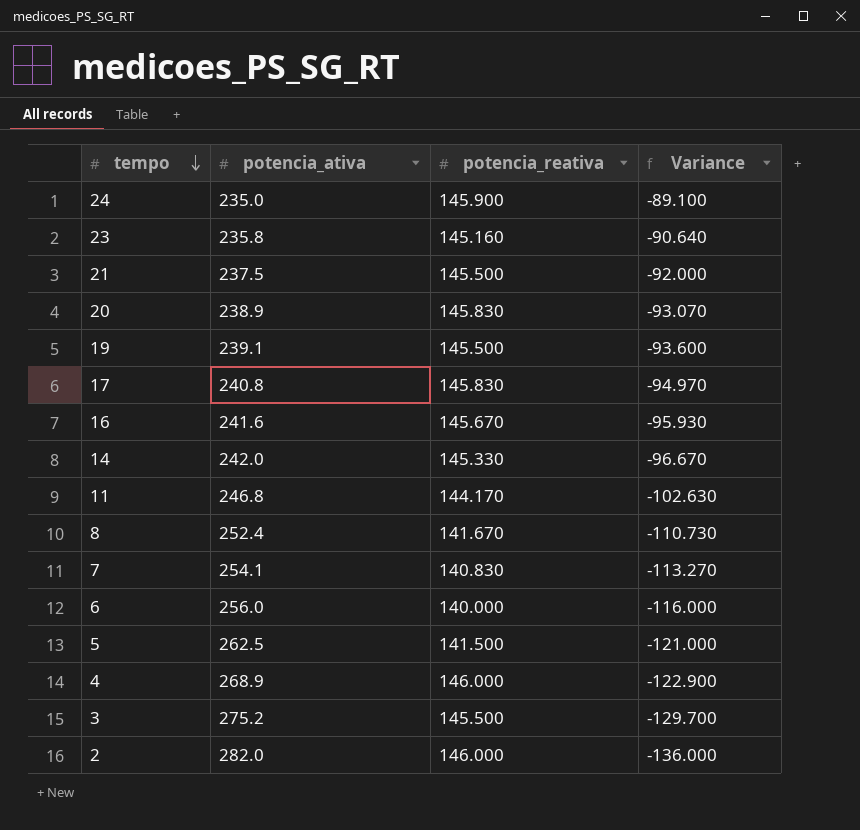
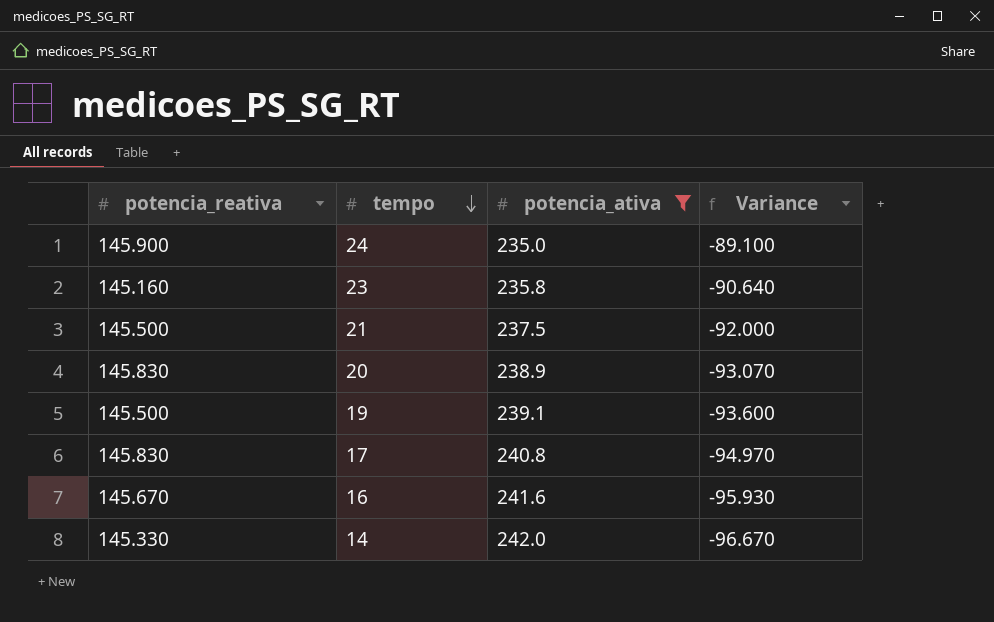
filter: none -> potencia_ativa <= 242.0
column potencia_reativa | position: 3 -> 1

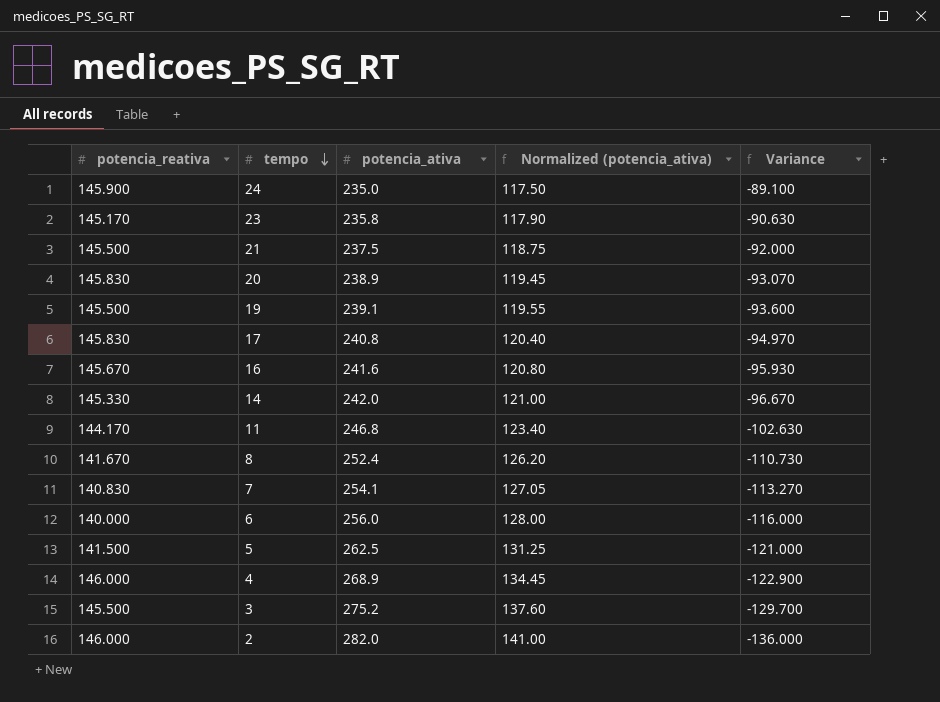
filter: potencia_ativa <= 242.0 -> none
column Normalized (potencia_ativa) | formula: none -> [potencia_ativa] * 0.5
23 | potencia_reativa: 145.160 -> 145.170
23 | Variance: -90.640 -> -90.630

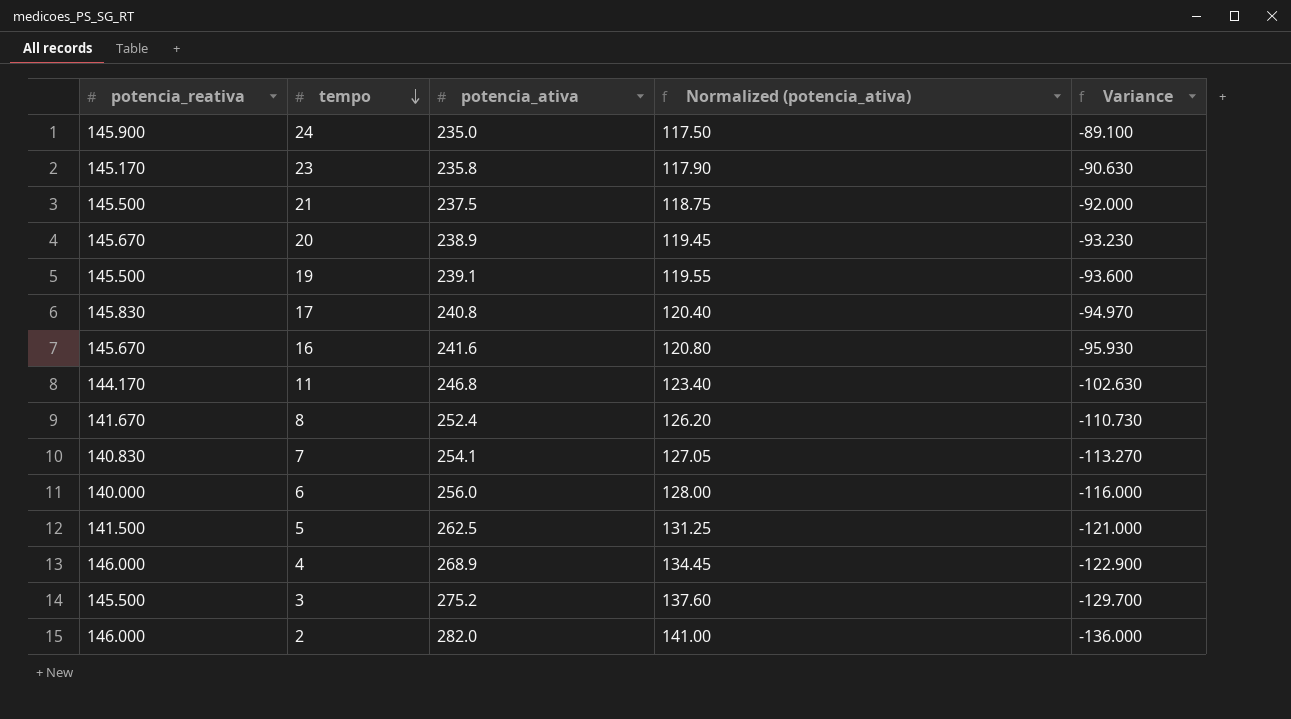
row 14: 145.330 | 242.0 | 121.00 | -96.670 -> none
20 | potencia_reativa: 145.830 -> 145.670
20 | Variance: -93.070 -> -93.230

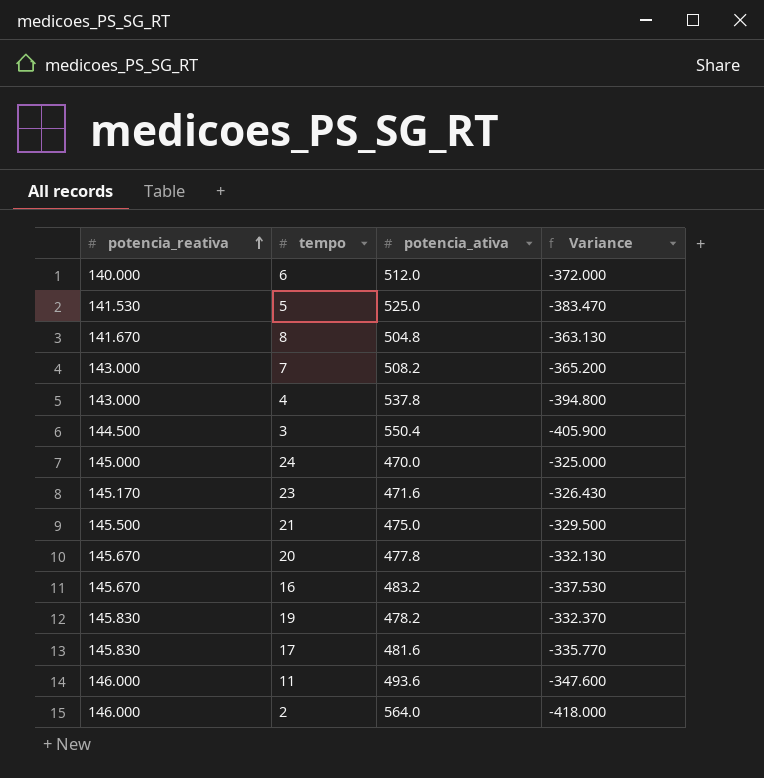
row order: tempo descending -> potencia_reativa ascending
column Normalized (potencia_ativa) | formula: [potencia_ativa] * 0.5 -> none
6 | potencia_ativa: 256.0 -> 512.0
6 | Variance: -116.000 -> -372.000
5 | potencia_reativa: 141.500 -> 141.530
5 | potencia_ativa: 262.5 -> 525.0
5 | Variance: -121.000 -> -383.470
8 | potencia_ativa: 252.4 -> 504.8
8 | Variance: -110.730 -> -363.130
7 | potencia_reativa: 140.830 -> 143.000
7 | potencia_ativa: 254.1 -> 508.2
7 | Variance: -113.270 -> -365.200
4 | potencia_reativa: 146.000 -> 143.000
4 | potencia_ativa: 268.9 -> 537.8
4 | Variance: -122.900 -> -394.800
3 | potencia_reativa: 145.500 -> 144.500
3 | potencia_ativa: 275.2 -> 550.4
3 | Variance: -129.700 -> -405.900
24 | potencia_reativa: 145.900 -> 145.000
24 | potencia_ativa: 235.0 -> 470.0
24 | Variance: -89.100 -> -325.000
23 | potencia_ativa: 235.8 -> 471.6
23 | Variance: -90.630 -> -326.430
21 | potencia_ativa: 237.5 -> 475.0
21 | Variance: -92.000 -> -329.500
20 | potencia_ativa: 238.9 -> 477.8
20 | Variance: -93.230 -> -332.130
16 | potencia_ativa: 241.6 -> 483.2
16 | Variance: -95.930 -> -337.530
19 | potencia_reativa: 145.500 -> 145.830
19 | potencia_ativa: 239.1 -> 478.2
19 | Variance: -93.600 -> -332.370
17 | potencia_ativa: 240.8 -> 481.6
17 | Variance: -94.970 -> -335.770
11 | potencia_reativa: 144.170 -> 146.000
11 | potencia_ativa: 246.8 -> 493.6
11 | Variance: -102.630 -> -347.600
2 | potencia_ativa: 282.0 -> 564.0
2 | Variance: -136.000 -> -418.000

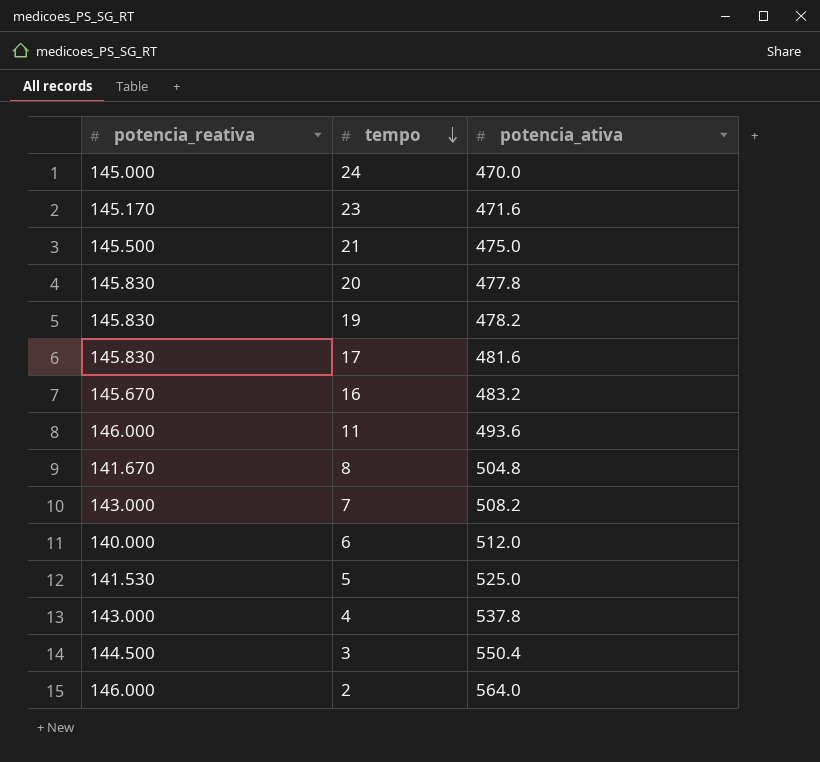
row order: potencia_reativa ascending -> tempo descending
column Variance | formula: [potencia_reativa] - [potencia_ativa] -> none
20 | potencia_reativa: 145.670 -> 145.830

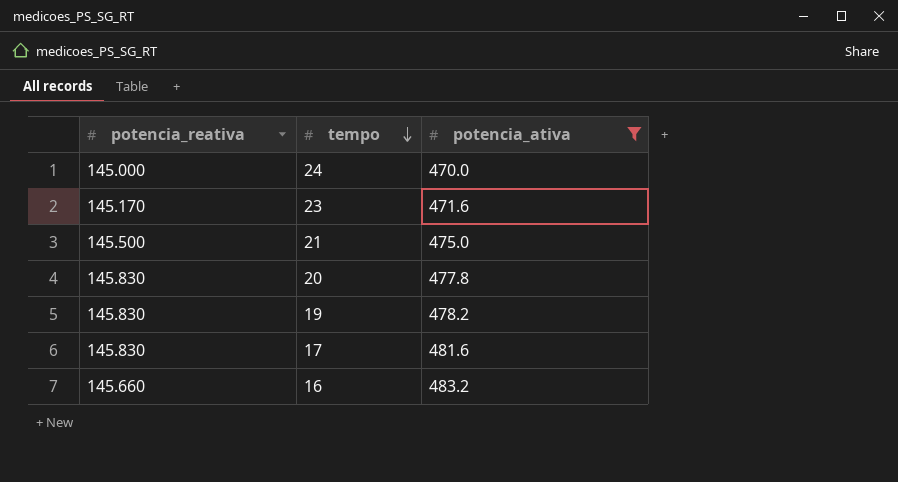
filter: none -> potencia_ativa <= 483.2
16 | potencia_reativa: 145.670 -> 145.660

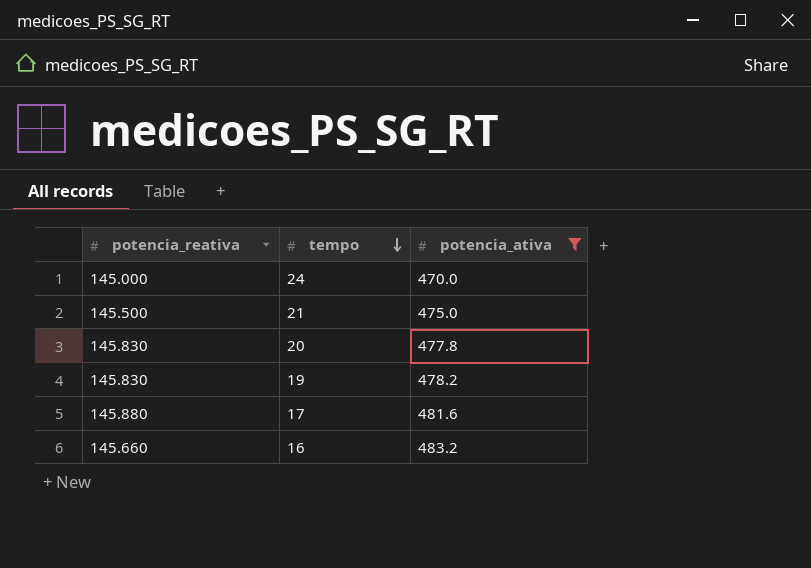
row 23: 145.170 | 471.6 -> none
17 | potencia_reativa: 145.830 -> 145.880

